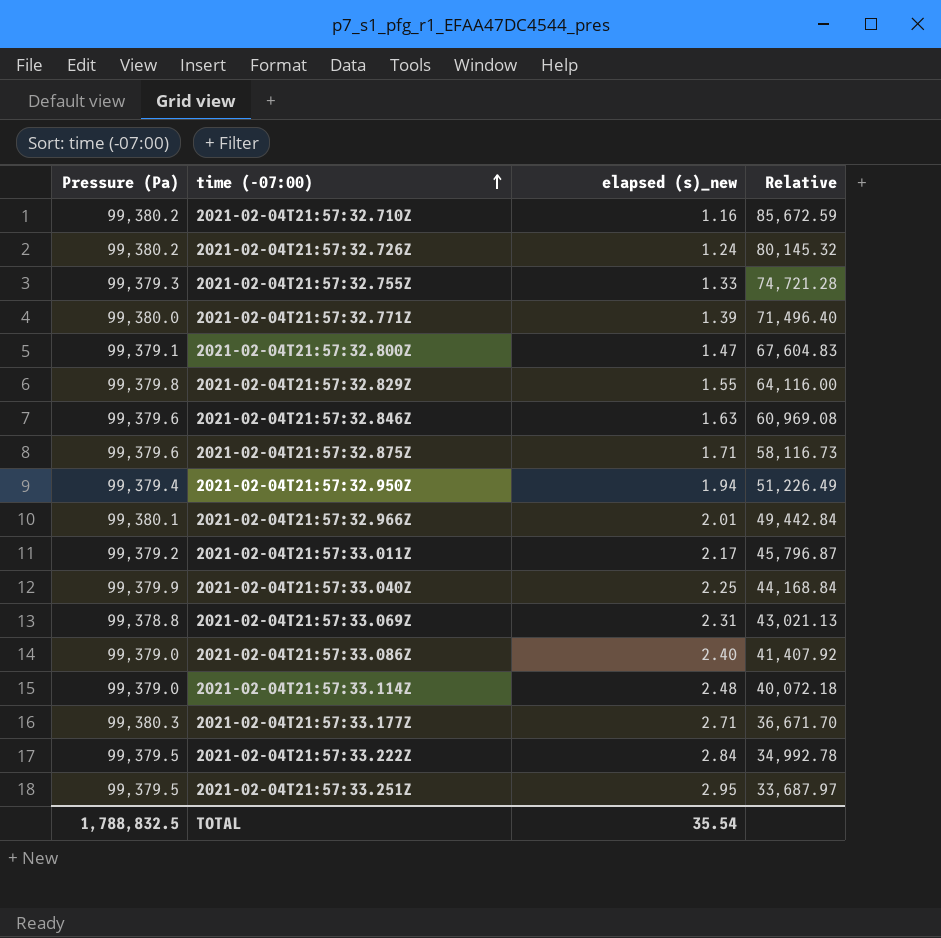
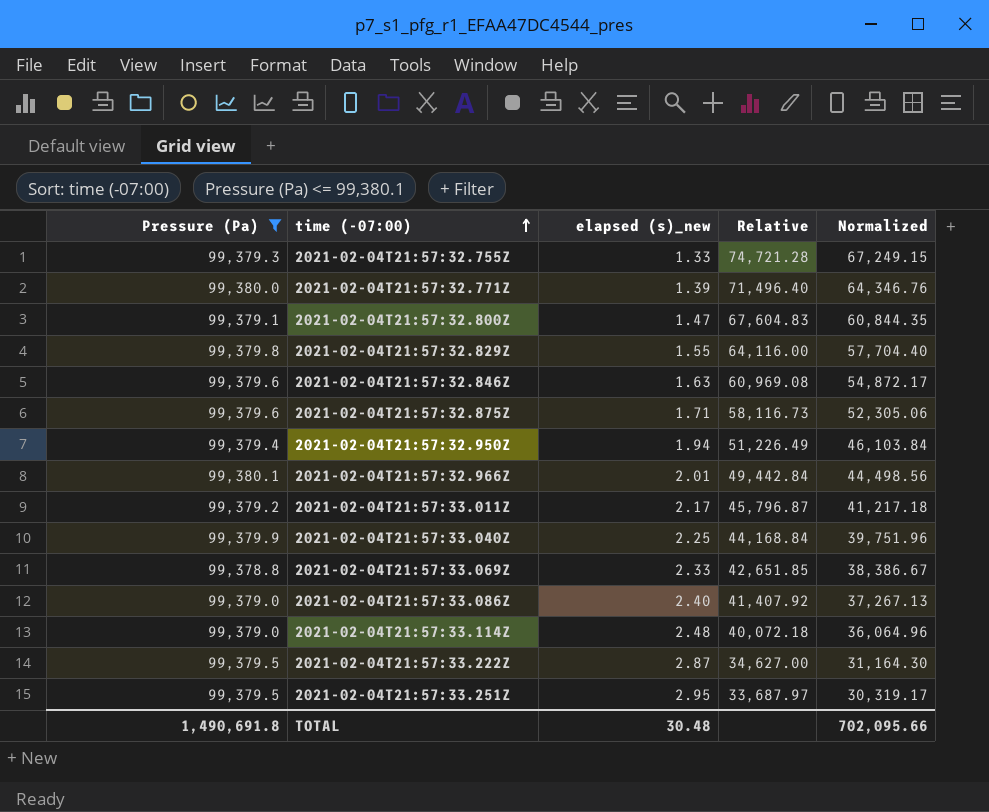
filter: none -> Pressure (Pa) <= 99,380.1
column Normalized | formula: none -> [Relative] * 0.9
2021-02-04T21:57:33.069Z | elapsed (s)_new: 2.31 -> 2.33
2021-02-04T21:57:33.069Z | Relative: 43,021.13 -> 42,651.85
2021-02-04T21:57:33.222Z | elapsed (s)_new: 2.84 -> 2.87
2021-02-04T21:57:33.222Z | Relative: 34,992.78 -> 34,627.00
TOTAL | Pressure (Pa): 1,788,832.5 -> 1,490,691.8
TOTAL | elapsed (s)_new: 35.54 -> 30.48

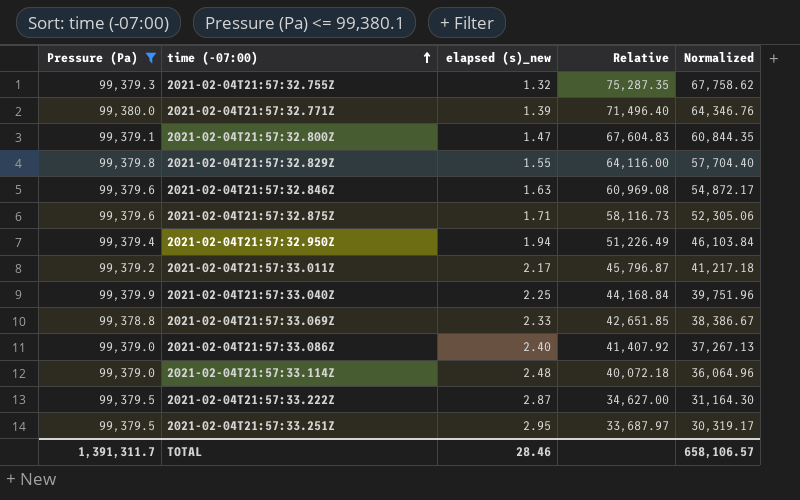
row 2021-02-04T21:57:32.966Z: 99,380.1 | 2.01 | 49,442.84 | 44,498.56 -> none
2021-02-04T21:57:32.755Z | elapsed (s)_new: 1.33 -> 1.32
2021-02-04T21:57:32.755Z | Relative: 74,721.28 -> 75,287.35
2021-02-04T21:57:32.755Z | Normalized: 67,249.15 -> 67,758.62
TOTAL | Pressure (Pa): 1,490,691.8 -> 1,391,311.7
TOTAL | elapsed (s)_new: 30.48 -> 28.46
TOTAL | Normalized: 702,095.66 -> 658,106.57

